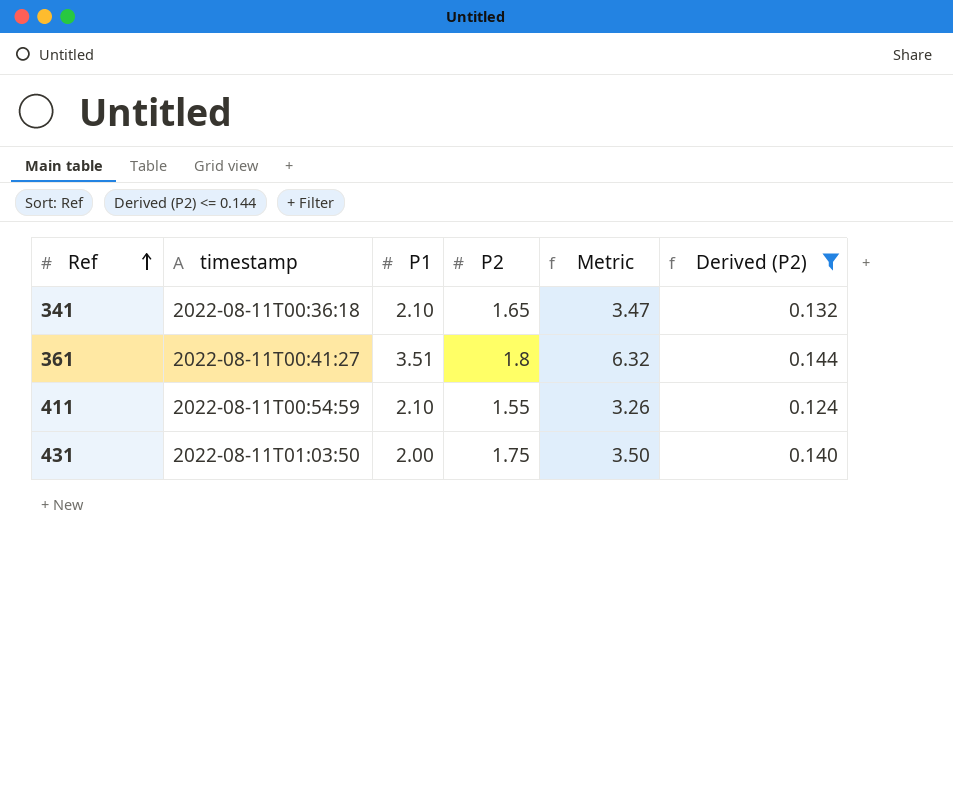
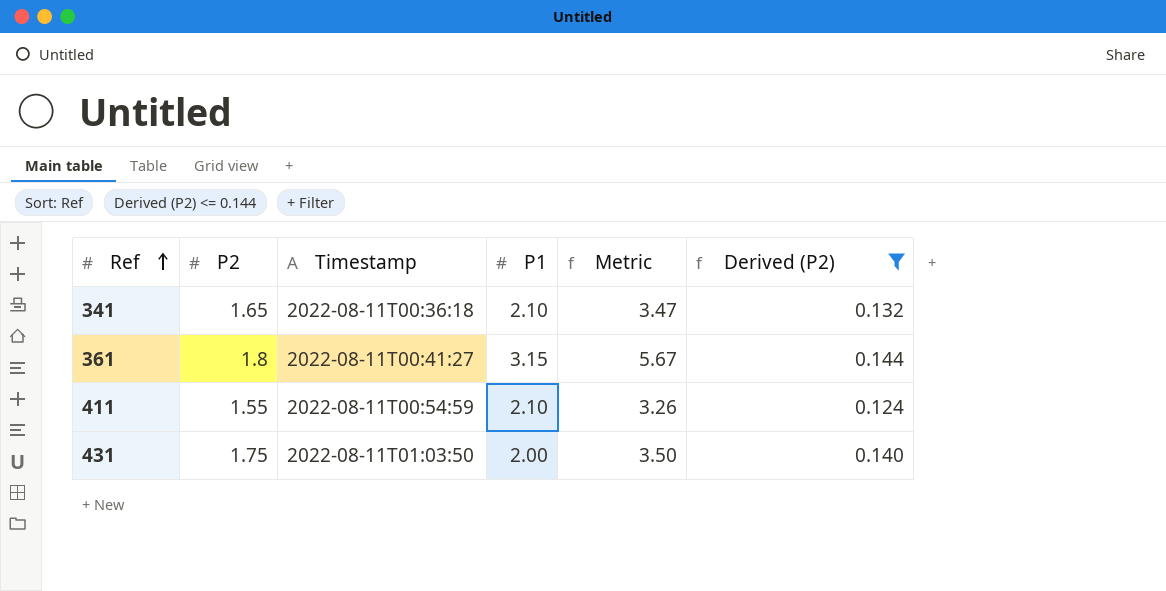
column P2 | position: 4 -> 2
column name: timestamp -> Timestamp
361 | P1: 3.51 -> 3.15
361 | Metric: 6.32 -> 5.67

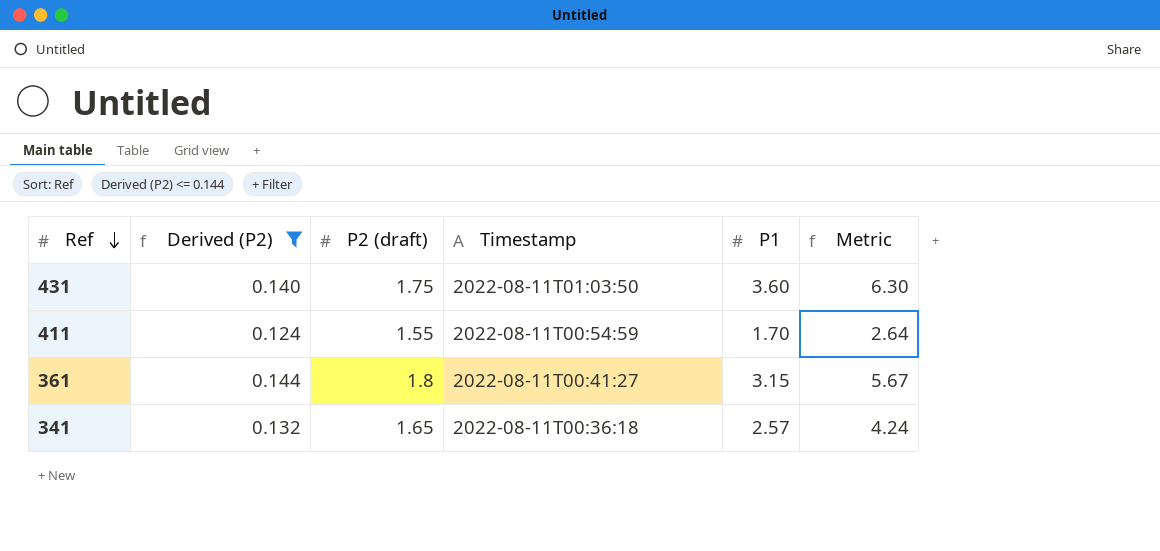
row order: Ref ascending -> Ref descending
column Derived (P2) | position: 6 -> 2
column name: P2 -> P2 (draft)
431 | P1: 2.00 -> 3.60
431 | Metric: 3.50 -> 6.30
411 | P1: 2.10 -> 1.70
411 | Metric: 3.26 -> 2.64
341 | P1: 2.10 -> 2.57
341 | Metric: 3.47 -> 4.24

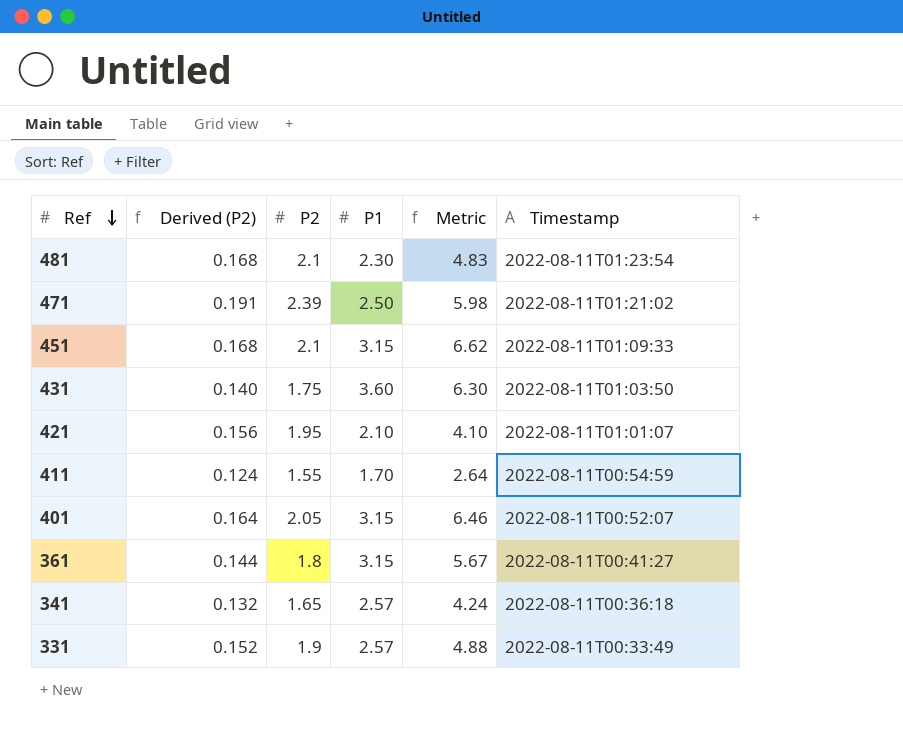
filter: Derived (P2) <= 0.144 -> none
column name: P2 (draft) -> P2
column Timestamp | position: 4 -> 6

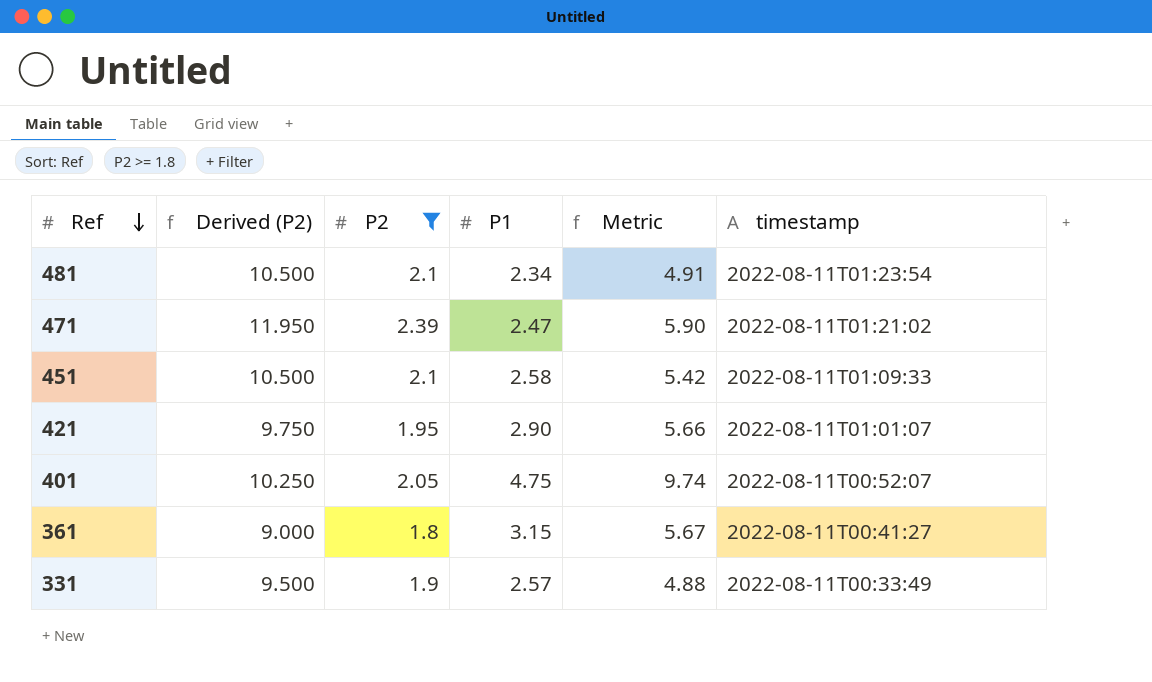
filter: none -> P2 >= 1.8
column Derived (P2) | formula: [P2] * 0.08 -> [P2] * 5
column name: Timestamp -> timestamp
481 | P1: 2.30 -> 2.34
481 | Metric: 4.83 -> 4.91
471 | P1: 2.50 -> 2.47
471 | Metric: 5.98 -> 5.90
451 | P1: 3.15 -> 2.58
451 | Metric: 6.62 -> 5.42
421 | P1: 2.10 -> 2.90
421 | Metric: 4.10 -> 5.66
401 | P1: 3.15 -> 4.75
401 | Metric: 6.46 -> 9.74

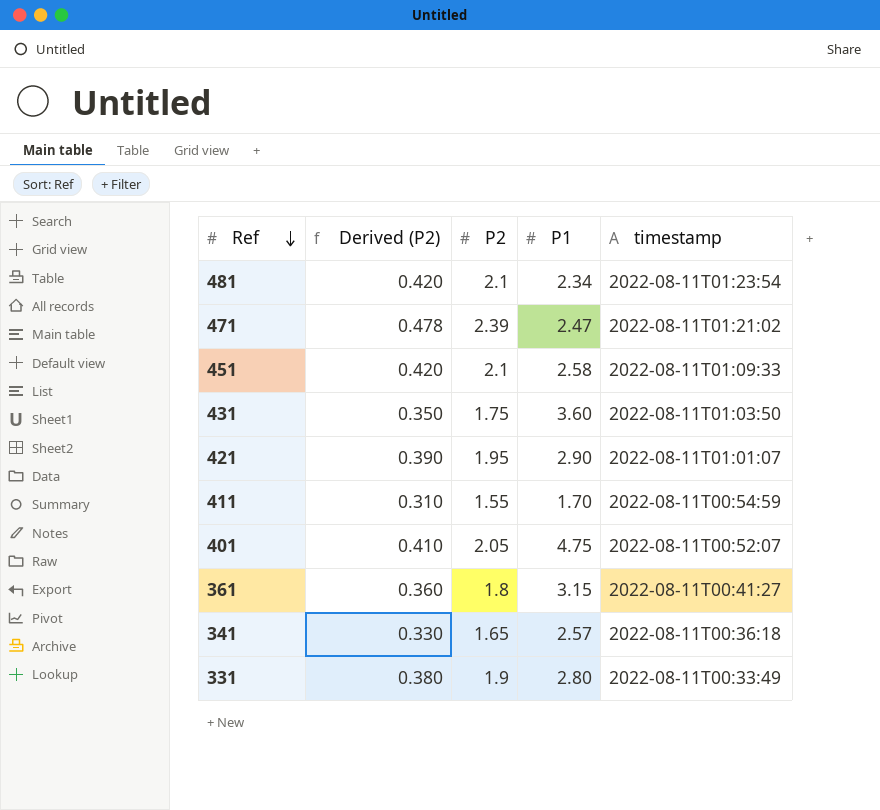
filter: P2 >= 1.8 -> none
column Metric | formula: [P2] * [P1] -> none
column Derived (P2) | formula: [P2] * 5 -> [P2] * 0.2
331 | P1: 2.57 -> 2.80

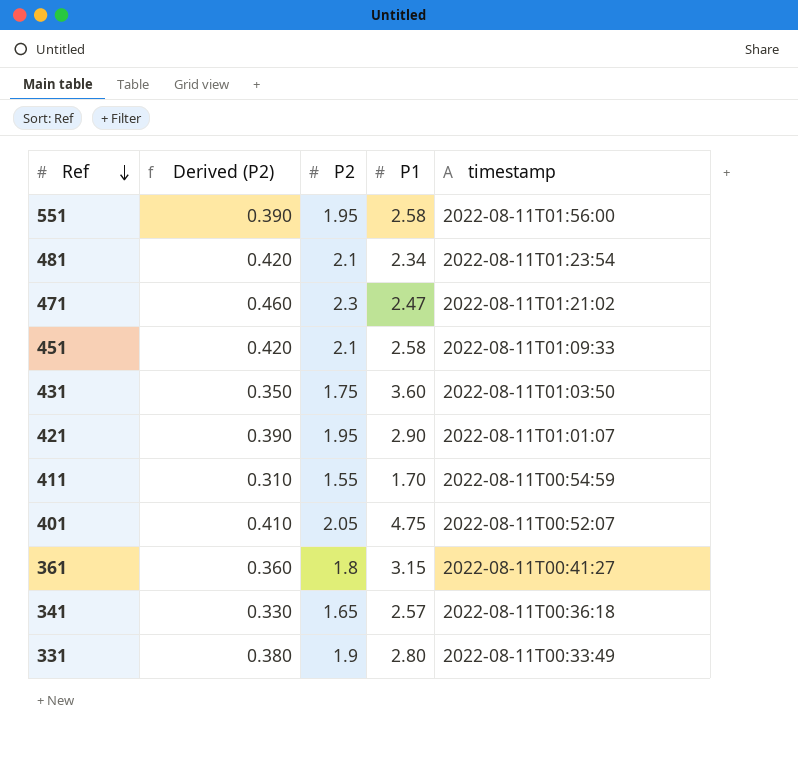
row 551: none -> 0.390 | 1.95 | 2.58 | 2022-08-11T01:56:00
471 | Derived (P2): 0.478 -> 0.460
471 | P2: 2.39 -> 2.3

